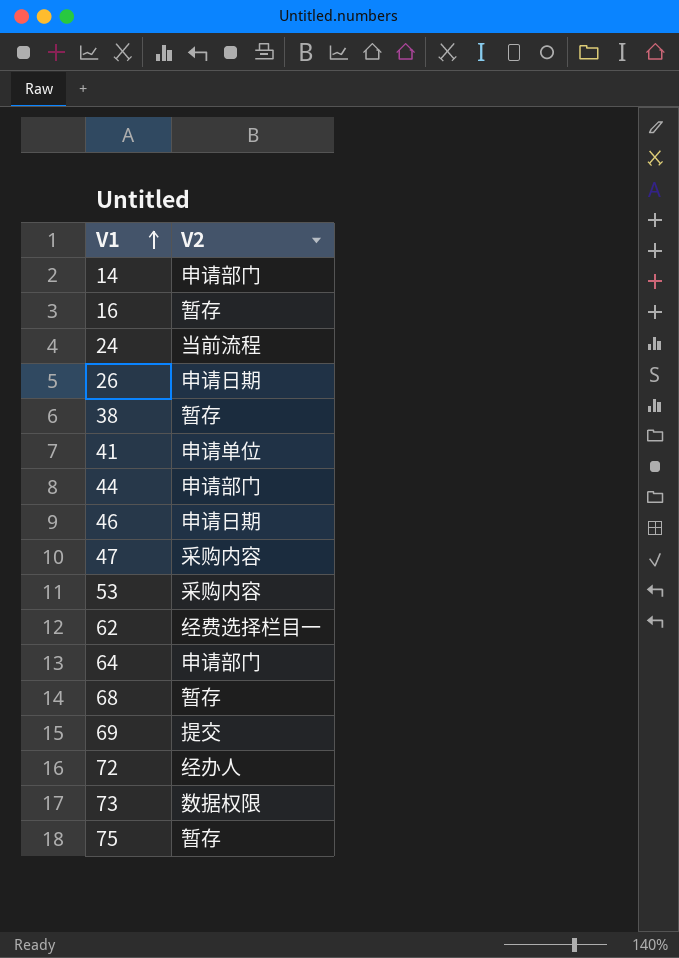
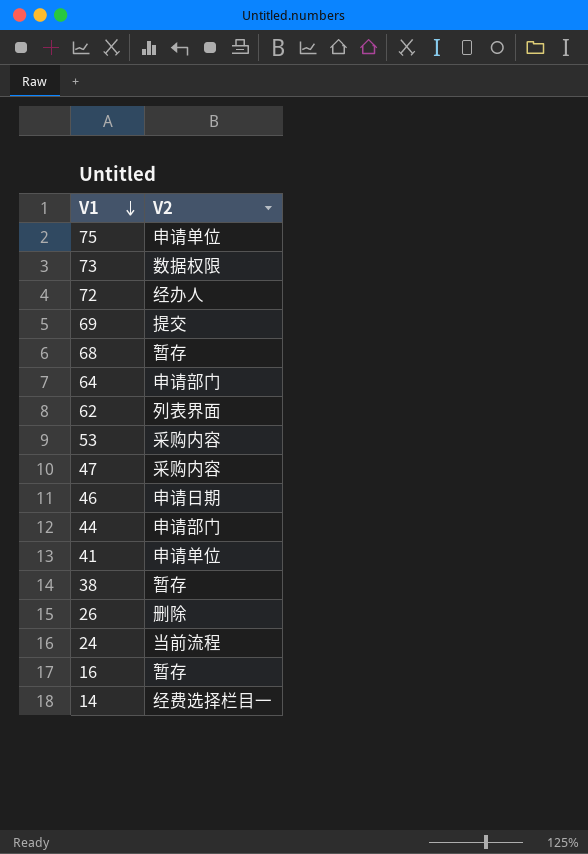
row order: V1 ascending -> V1 descending
75 | V2: 暂存 -> 申请单位
62 | V2: 经费选择栏目一 -> 列表界面
26 | V2: 申请日期 -> 删除
14 | V2: 申请部门 -> 经费选择栏目一

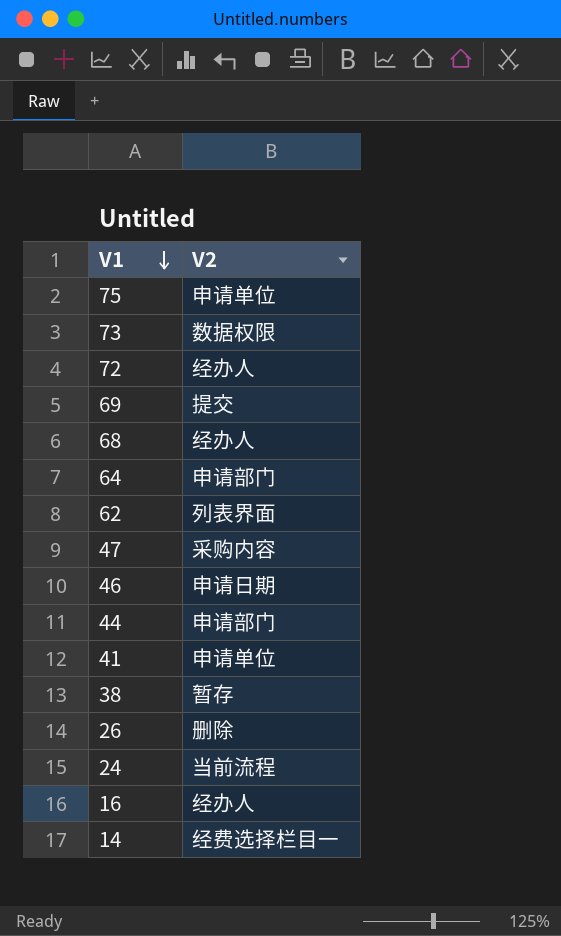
row 53: 采购内容 -> none
68 | V2: 暂存 -> 经办人
16 | V2: 暂存 -> 经办人

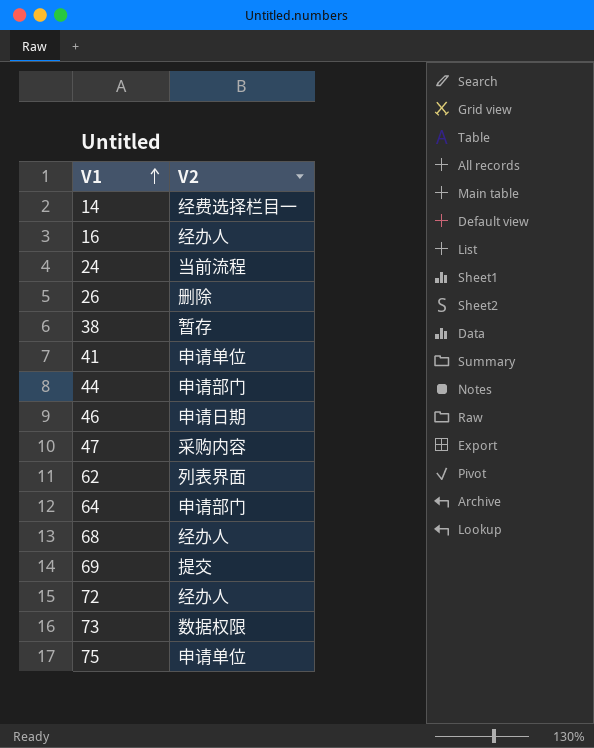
row order: V1 descending -> V1 ascending

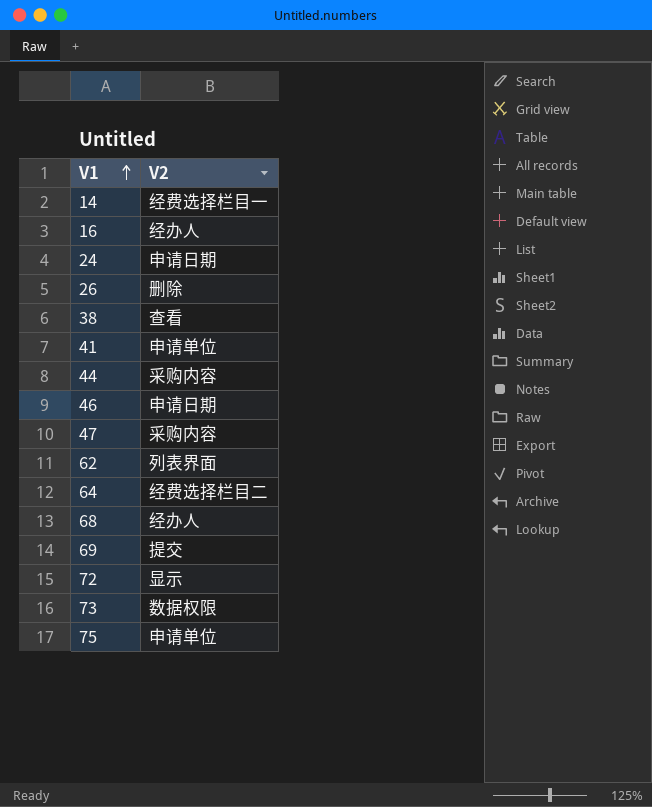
24 | V2: 当前流程 -> 申请日期
38 | V2: 暂存 -> 查看
44 | V2: 申请部门 -> 采购内容
64 | V2: 申请部门 -> 经费选择栏目二
72 | V2: 经办人 -> 显示

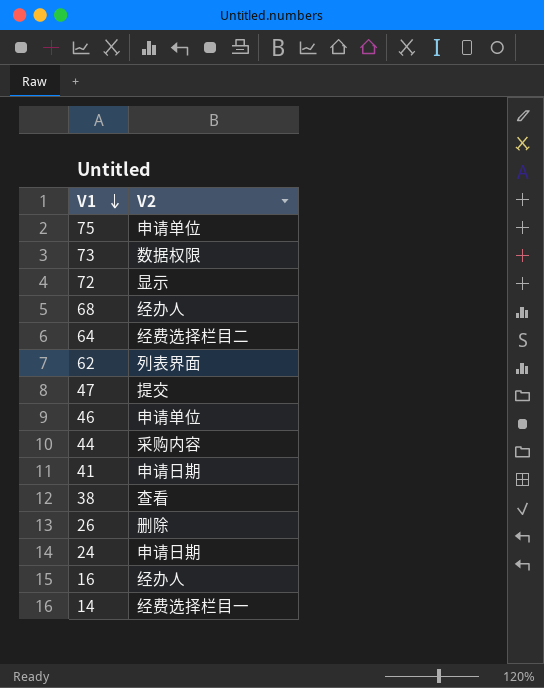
row order: V1 ascending -> V1 descending
row 69: 提交 -> none
47 | V2: 采购内容 -> 提交
46 | V2: 申请日期 -> 申请单位
41 | V2: 申请单位 -> 申请日期

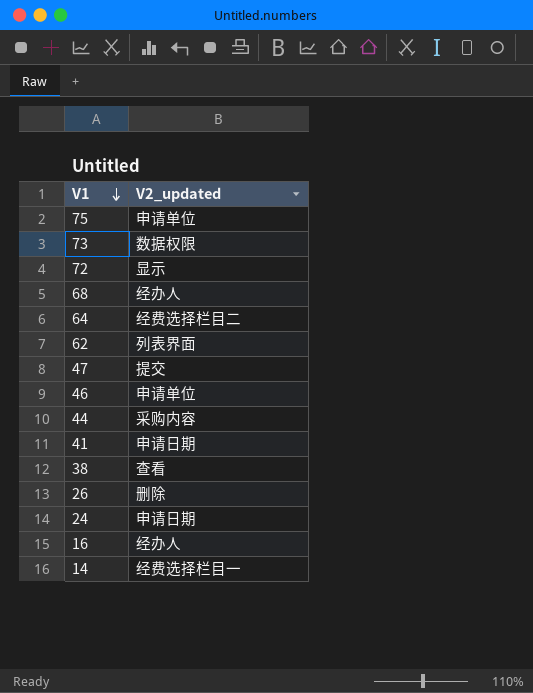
column name: V2 -> V2_updated

